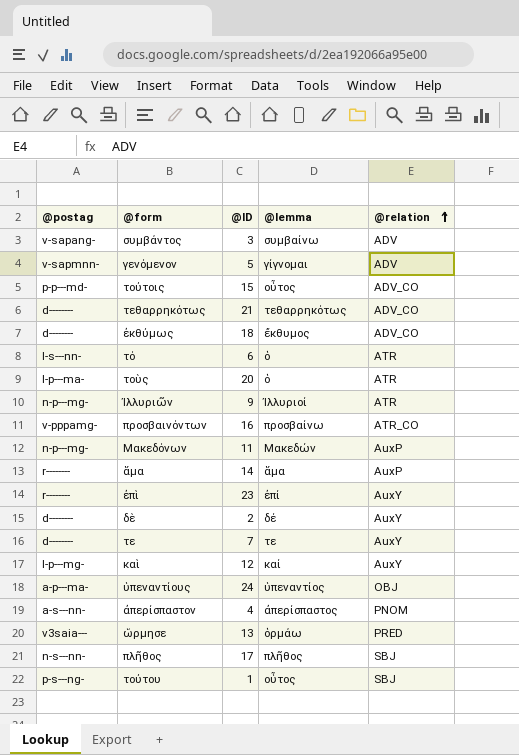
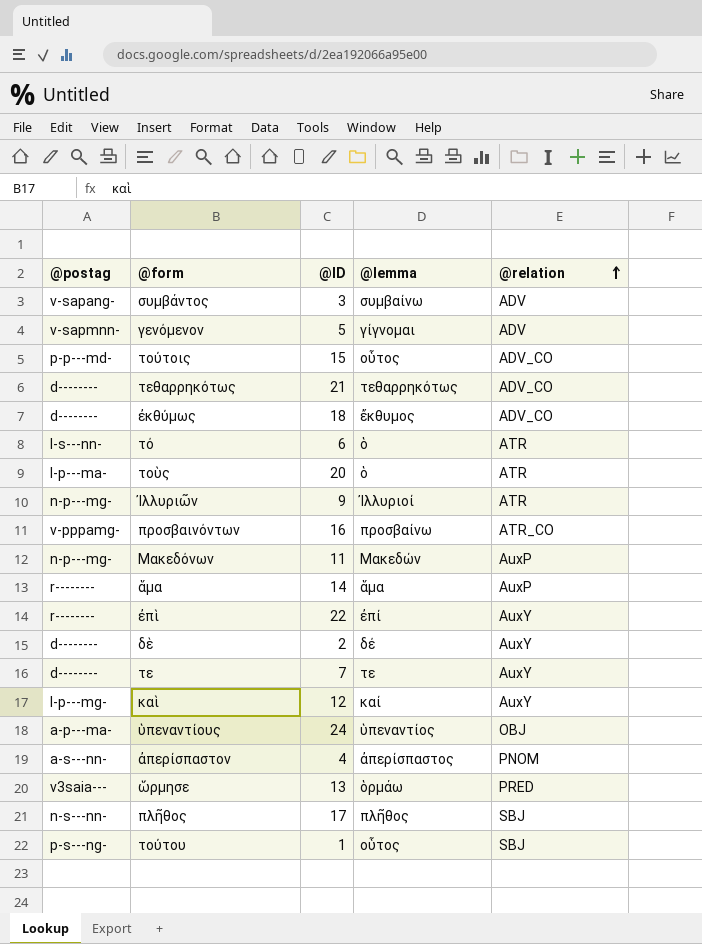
ἐπὶ | @ID: 23 -> 22

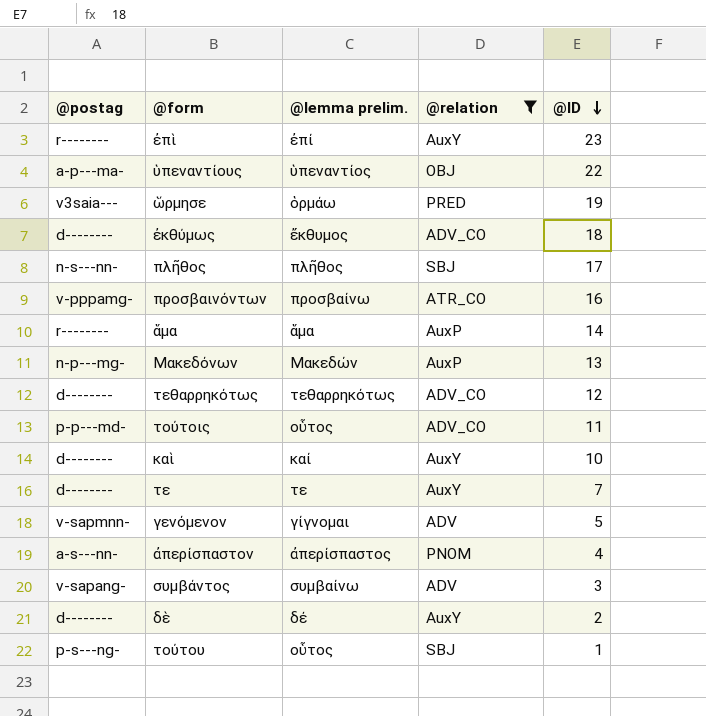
filter: none -> @relation != ATR
row order: @relation ascending -> @ID descending
column name: @lemma -> @lemma prelim.
column @ID | position: 3 -> 5
ἐπὶ | @ID: 22 -> 23
ὑπεναντίους | @ID: 24 -> 22
ὥρμησε | @ID: 13 -> 19
Μακεδόνων | @ID: 11 -> 13
τεθαρρηκότως | @ID: 21 -> 12
τούτοις | @ID: 15 -> 11
καὶ | @postag: l-p---mg- -> d--------
καὶ | @ID: 12 -> 10

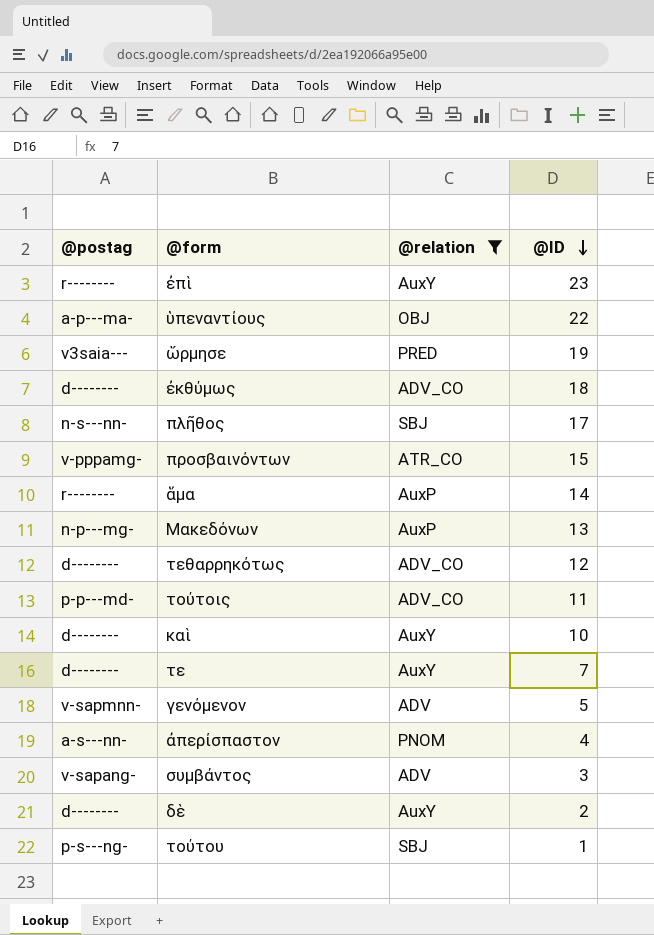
column @lemma prelim. | position: 3 -> none
προσβαινόντων | @ID: 16 -> 15

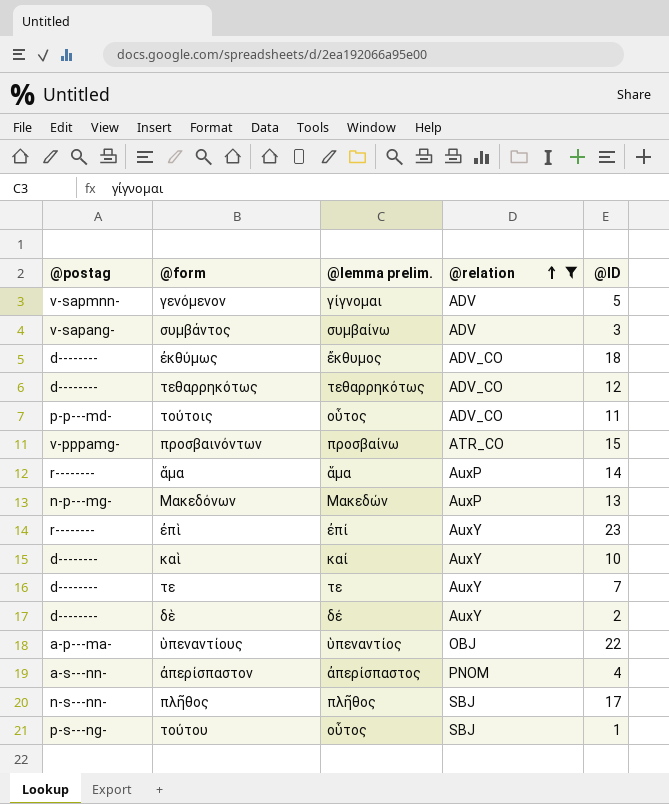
row order: @ID descending -> @relation ascending
column @lemma prelim. | position: none -> 3
row ὥρμησε: v3saia--- | PRED | 19 -> none

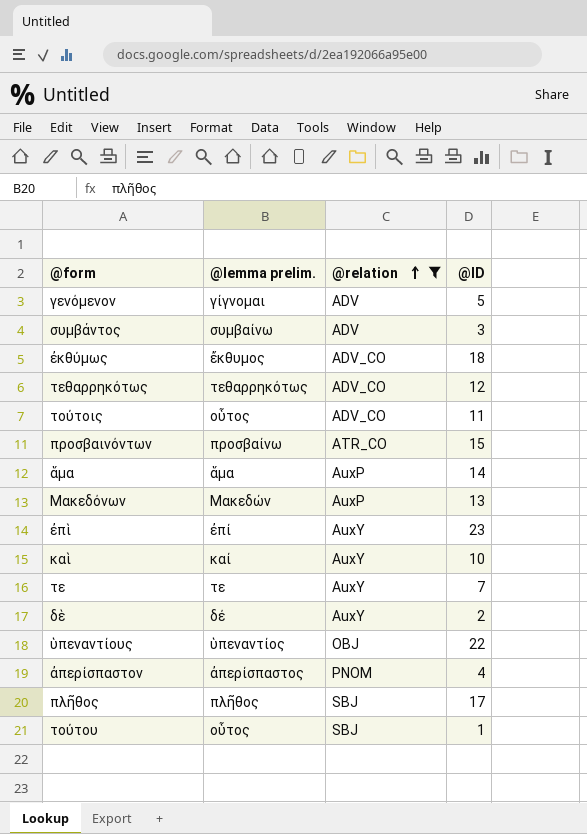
column @postag | position: 1 -> none

